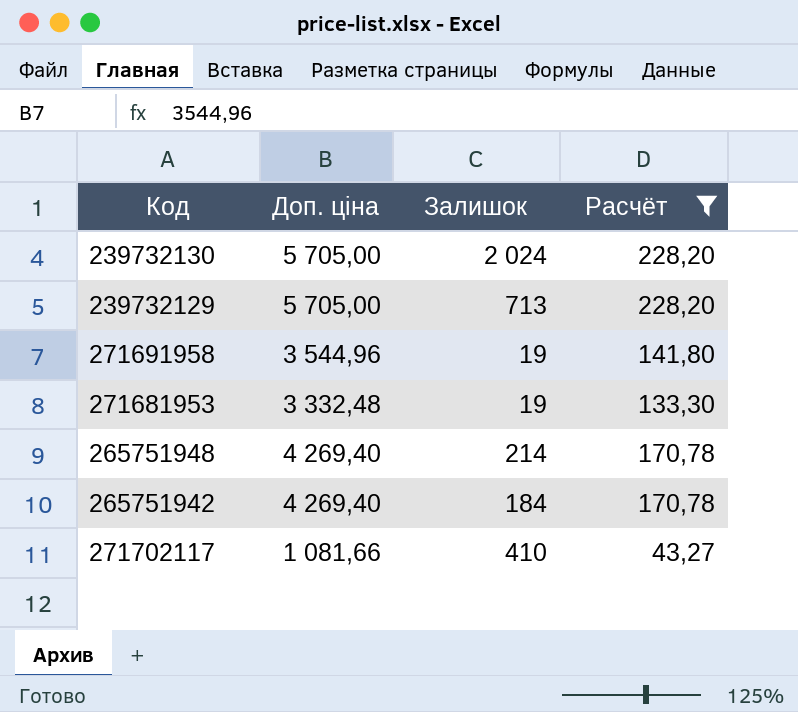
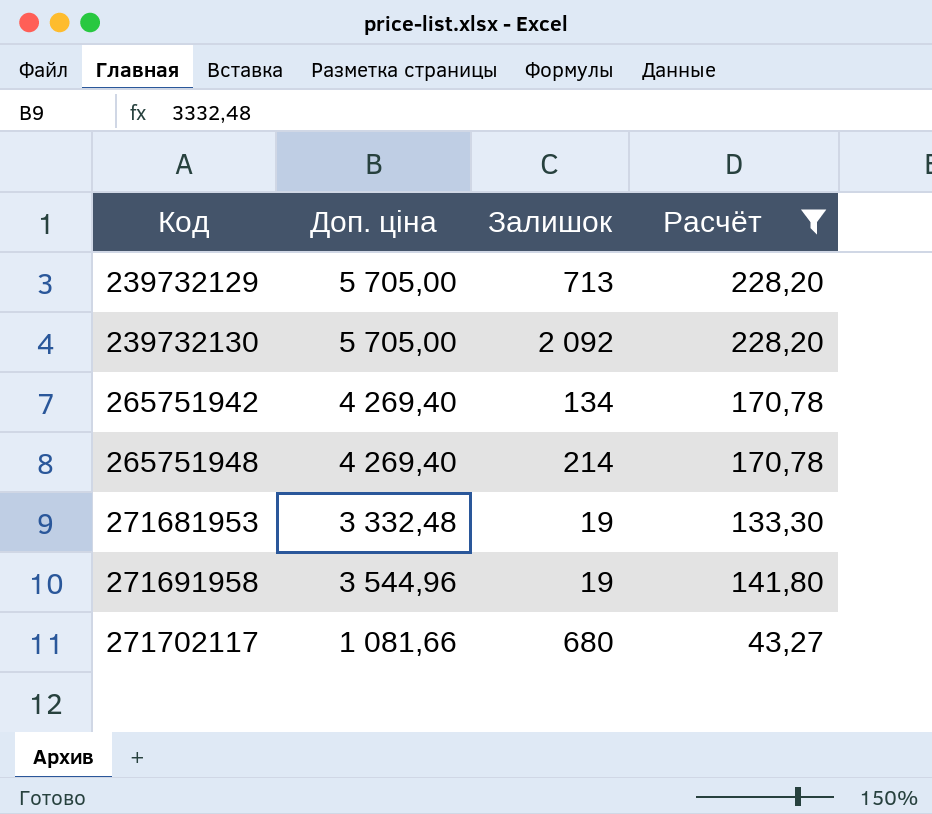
row order: none -> Код ascending
239732130 | Залишок: 2 024 -> 2 092
265751942 | Залишок: 184 -> 134
271702117 | Залишок: 410 -> 680

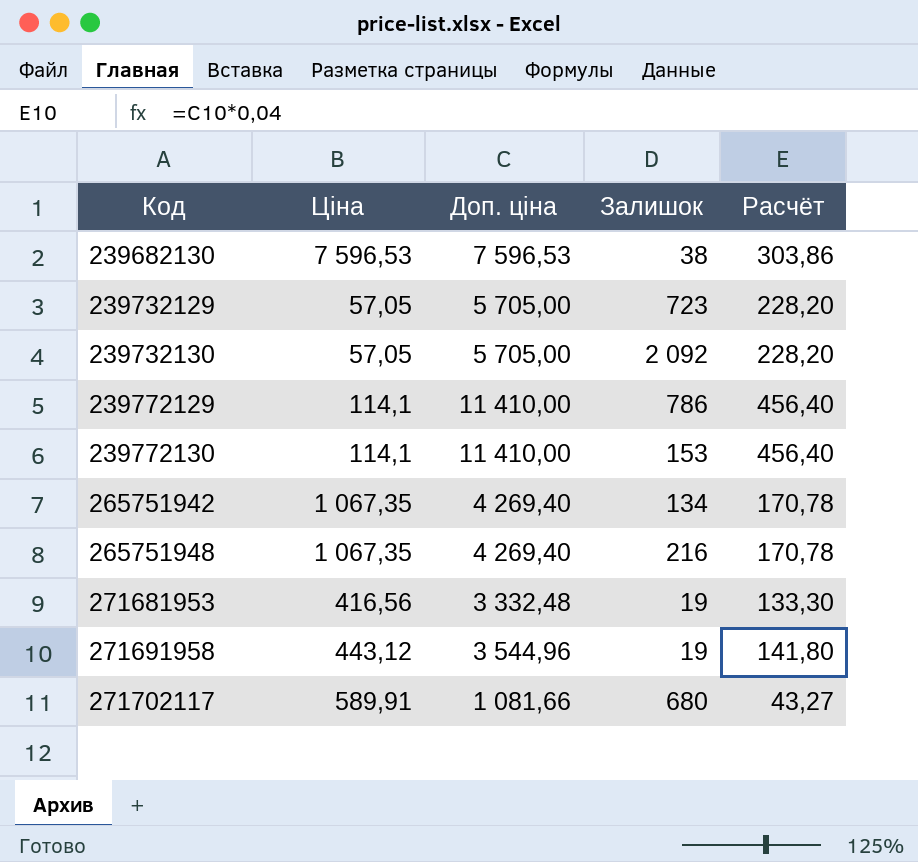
filter: Расчёт <= 228,20 -> none
column Ціна | position: none -> 2
239732129 | Залишок: 713 -> 723
265751948 | Залишок: 214 -> 216

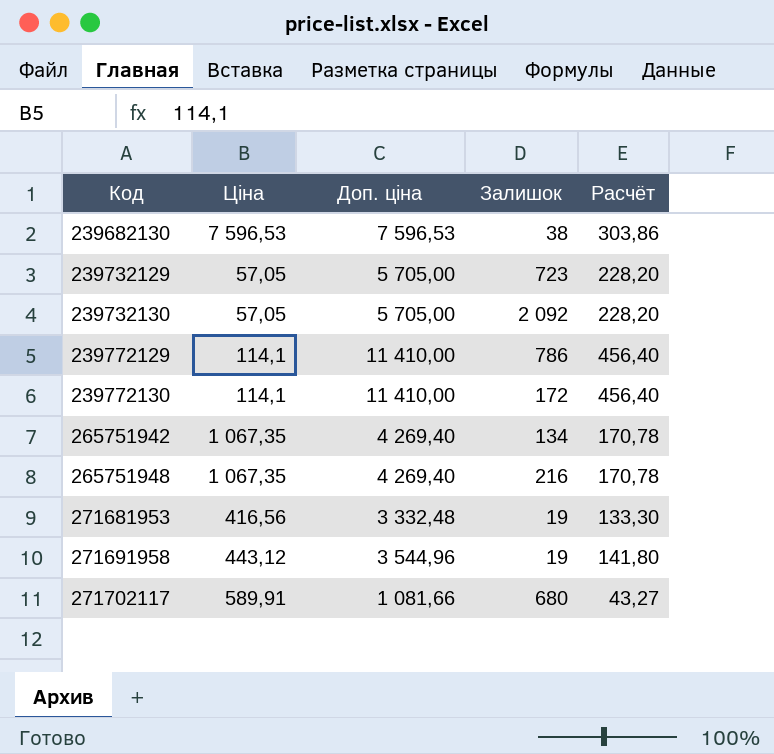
239772130 | Залишок: 153 -> 172

